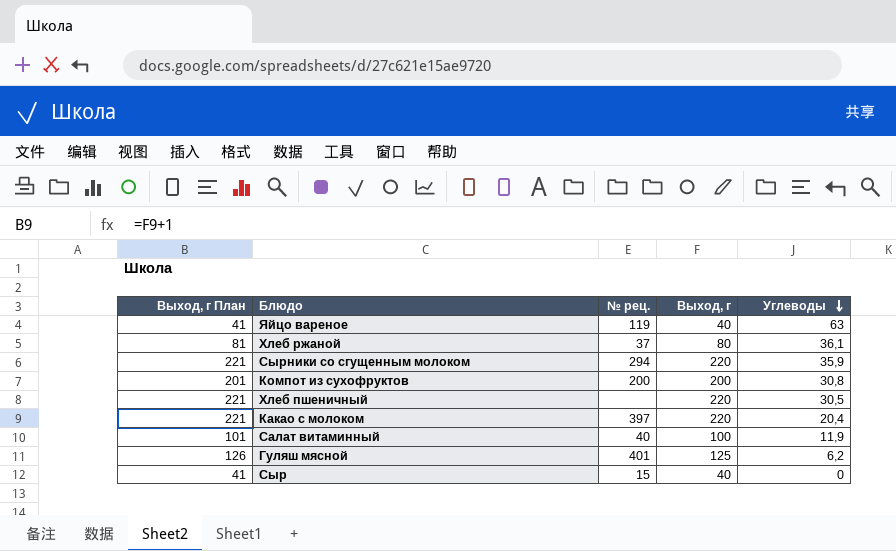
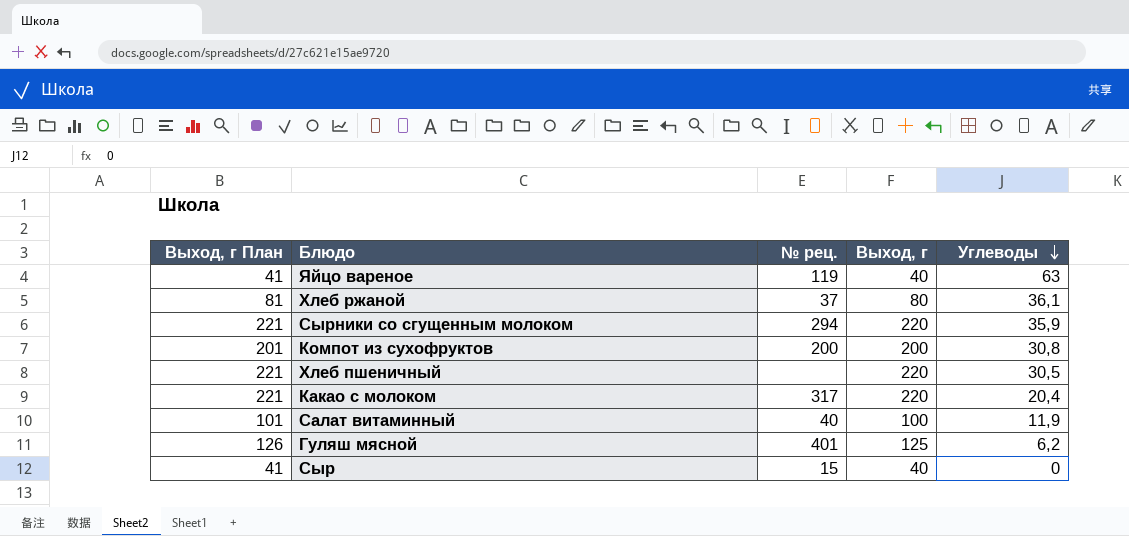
Какао с молоком | № рец.: 397 -> 317

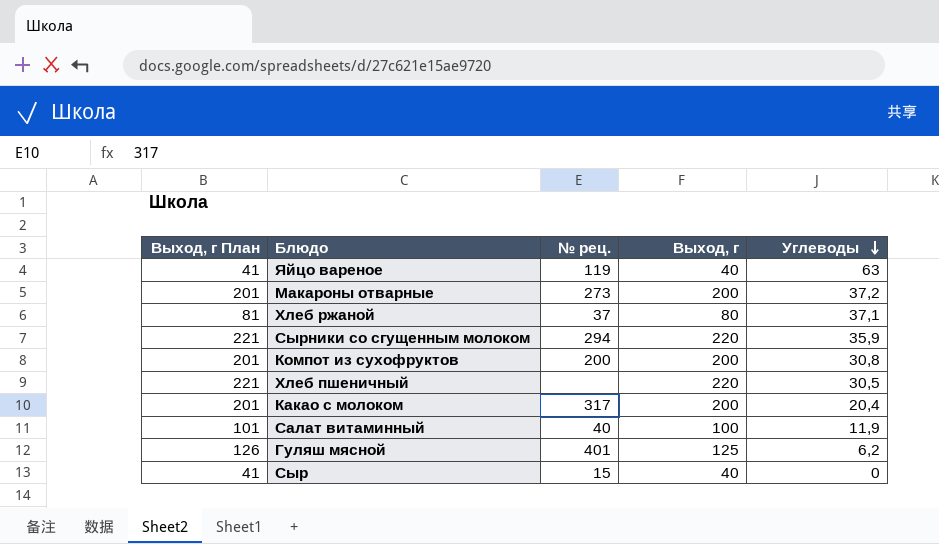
row Макароны отварные: none -> 201 | 273 | 200 | 37,2
Хлеб ржаной | Углеводы: 36,1 -> 37,1
Какао с молоком | Выход, г План: 221 -> 201
Какао с молоком | Выход, г: 220 -> 200

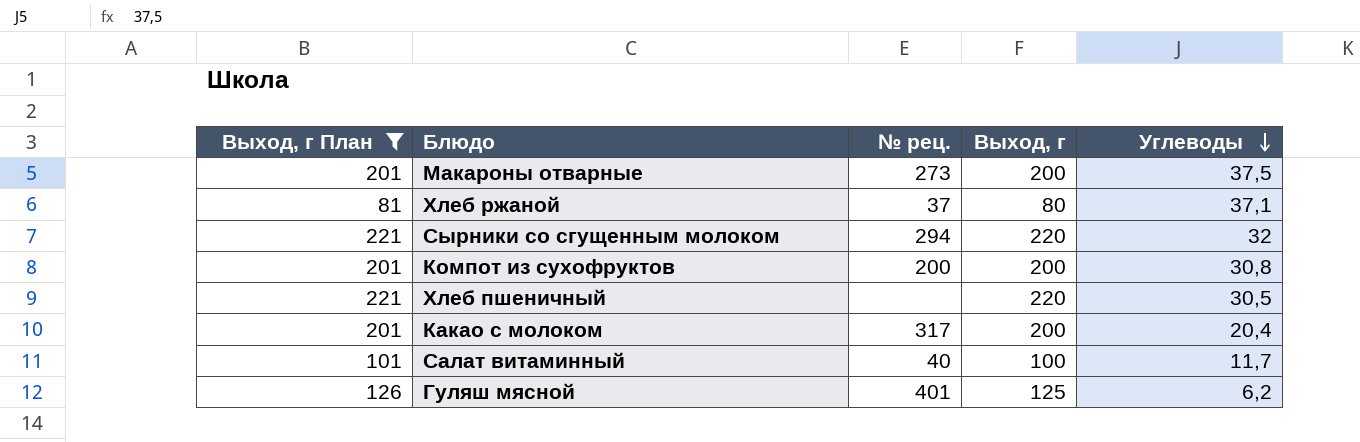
filter: none -> Выход, г План != 41
Макароны отварные | Углеводы: 37,2 -> 37,5
Сырники со сгущенным молоком | Углеводы: 35,9 -> 32
Салат витаминный | Углеводы: 11,9 -> 11,7

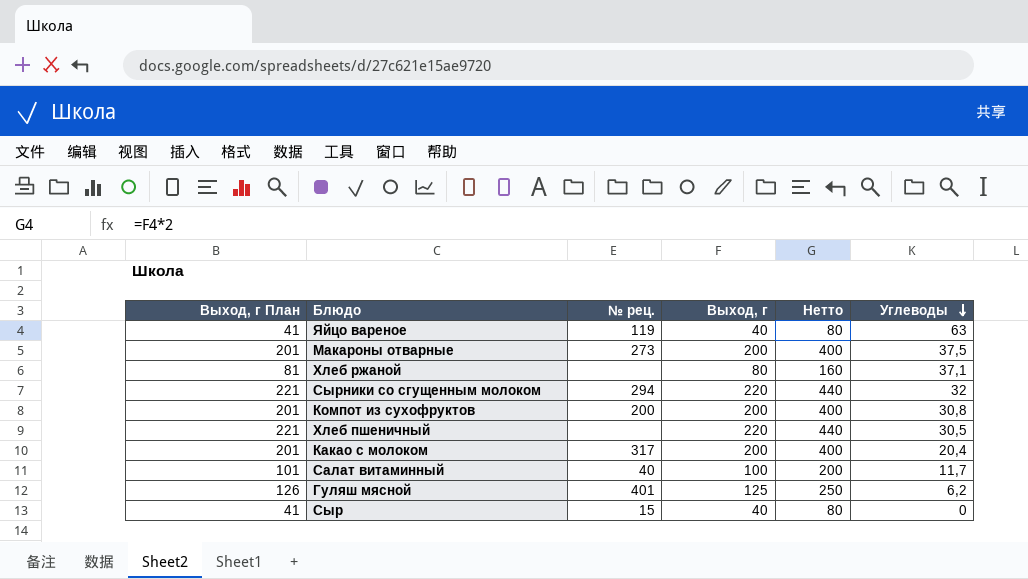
filter: Выход, г План != 41 -> none
column Нетто | formula: none -> [Выход, г] * 2
Хлеб ржаной | № рец.: 37 -> none

